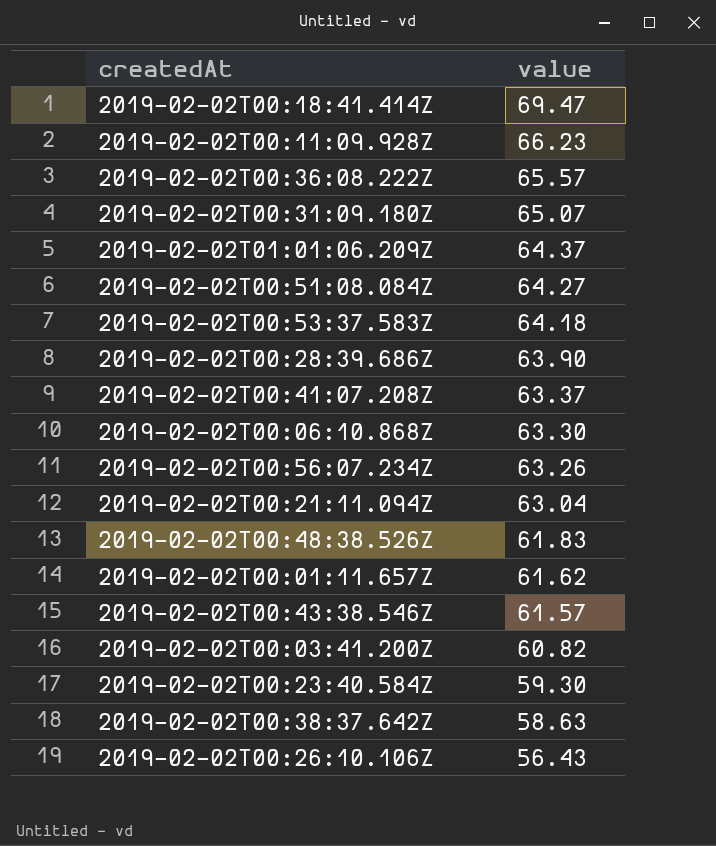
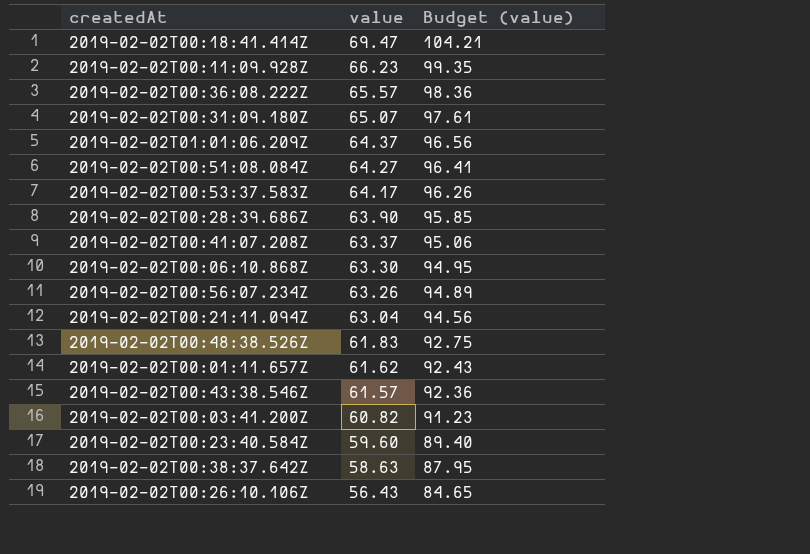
column Budget (value) | formula: none -> [value] * 1.5
2019-02-02T00:53:37.583Z | value: 64.18 -> 64.17
2019-02-02T00:23:40.584Z | value: 59.30 -> 59.60

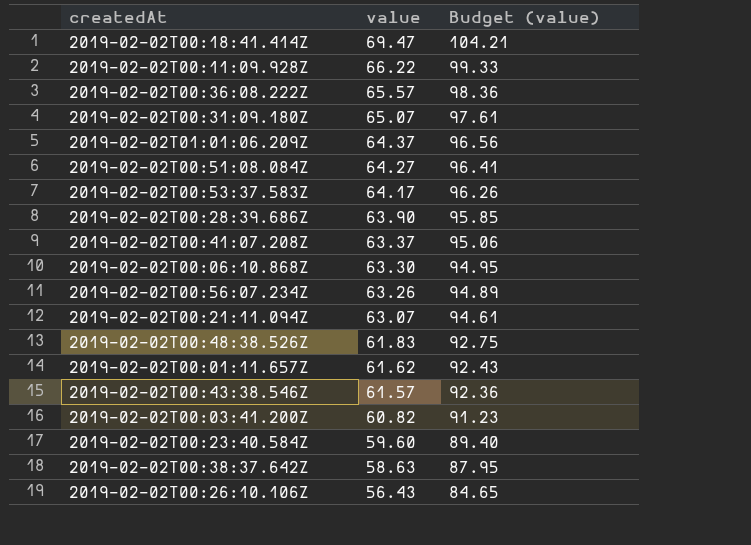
2019-02-02T00:11:09.928Z | value: 66.23 -> 66.22
2019-02-02T00:11:09.928Z | Budget (value): 99.35 -> 99.33
2019-02-02T00:21:11.094Z | value: 63.04 -> 63.07
2019-02-02T00:21:11.094Z | Budget (value): 94.56 -> 94.61

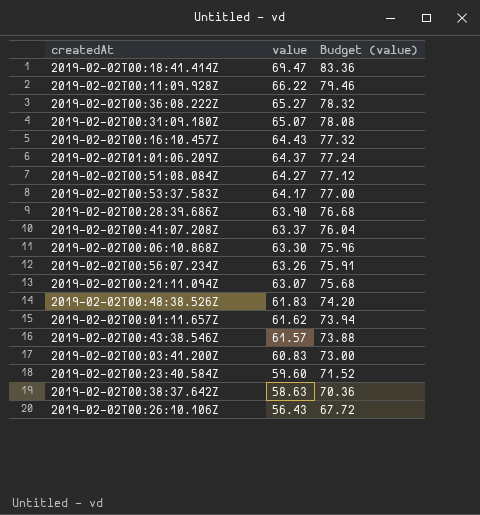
column Budget (value) | formula: [value] * 1.5 -> [value] * 1.2
2019-02-02T00:36:08.222Z | value: 65.57 -> 65.27
row 2019-02-02T00:16:10.457Z: none -> 64.43 | 77.32
2019-02-02T00:03:41.200Z | value: 60.82 -> 60.83

